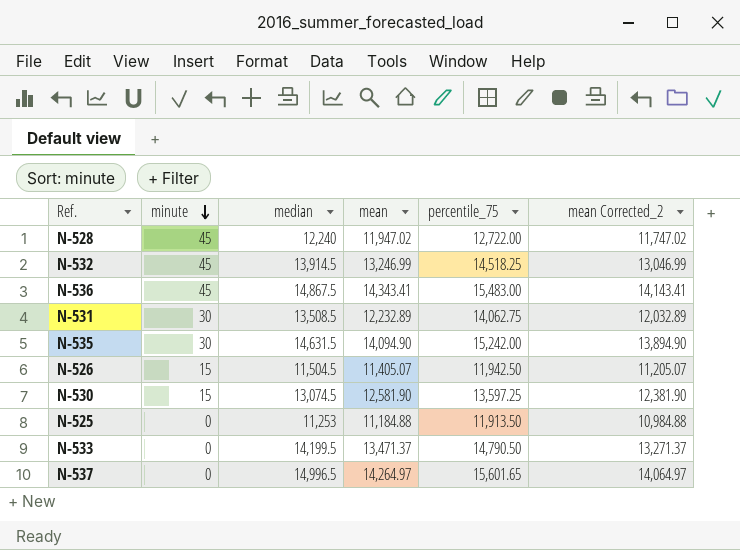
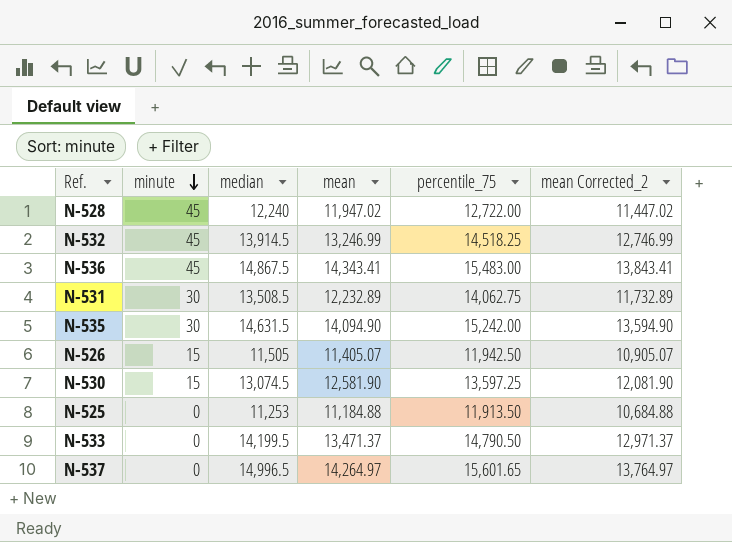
column mean Corrected_2 | formula: [mean] - 200 -> [mean] - 500
N-526 | median: 11,504.5 -> 11,505

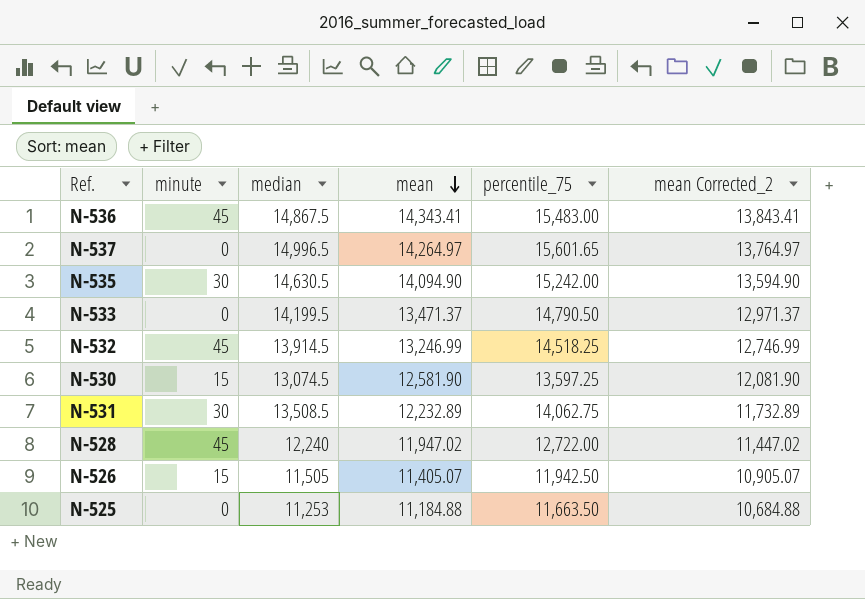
row order: minute descending -> mean descending
N-535 | median: 14,631.5 -> 14,630.5
N-525 | percentile_75: 11,913.50 -> 11,663.50

